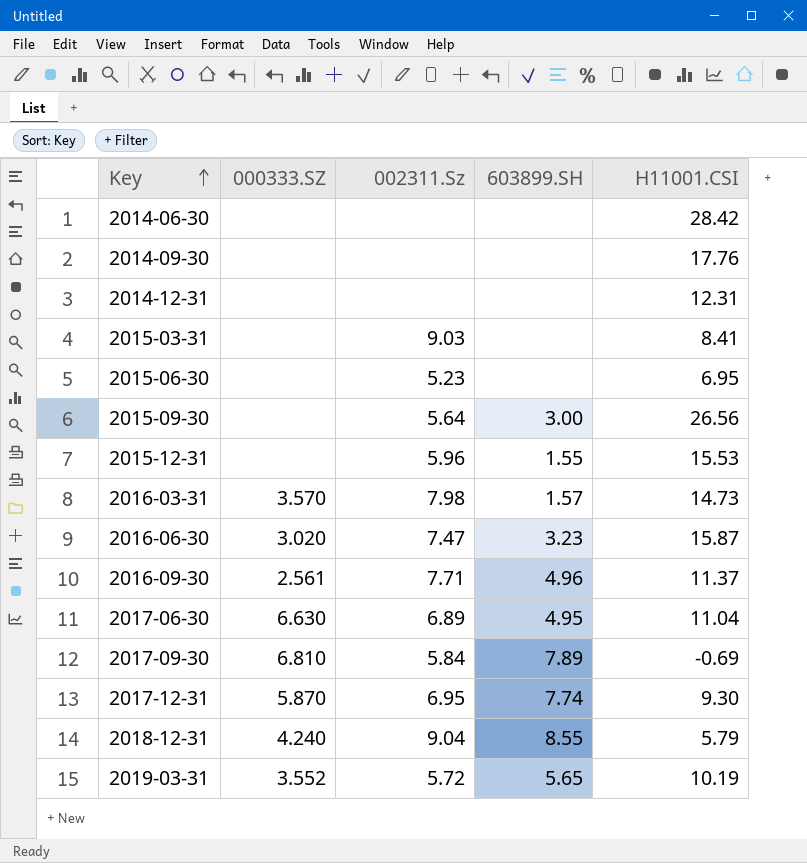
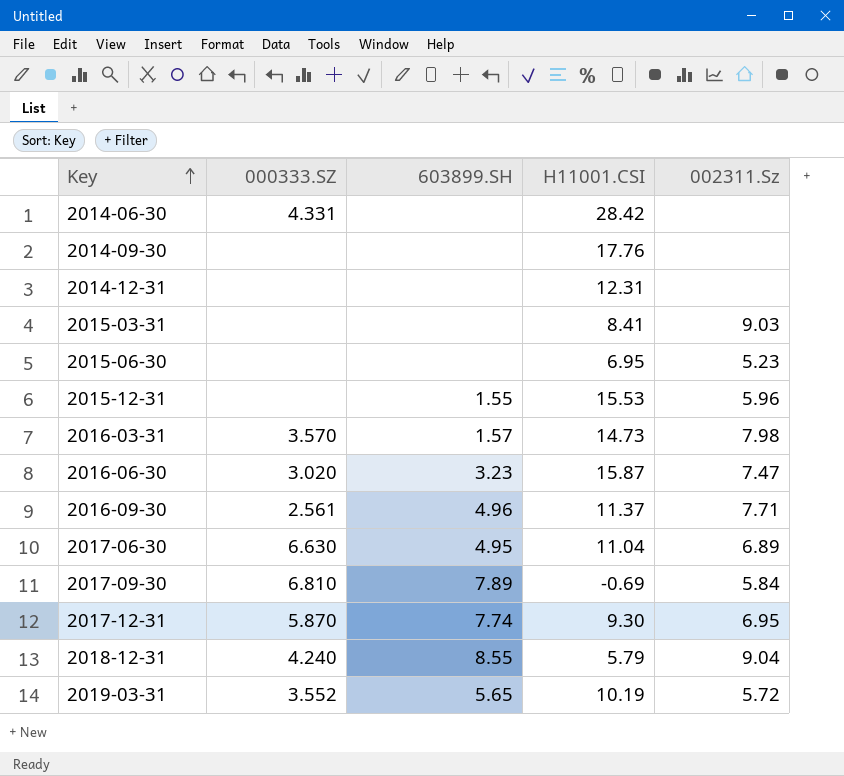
column 002311.Sz | position: 3 -> 5
row 2015-09-30: none | 5.64 | 3.00 | 26.56 -> none
2014-06-30 | 000333.SZ: none -> 4.331

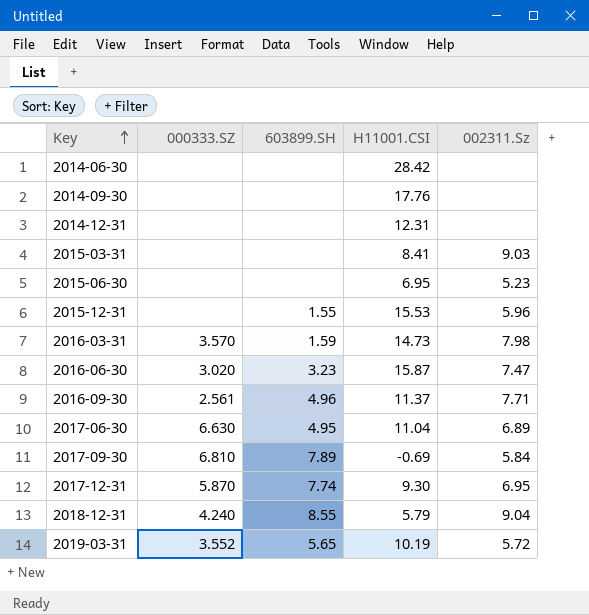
2014-06-30 | 000333.SZ: 4.331 -> none
2016-03-31 | 603899.SH: 1.57 -> 1.59

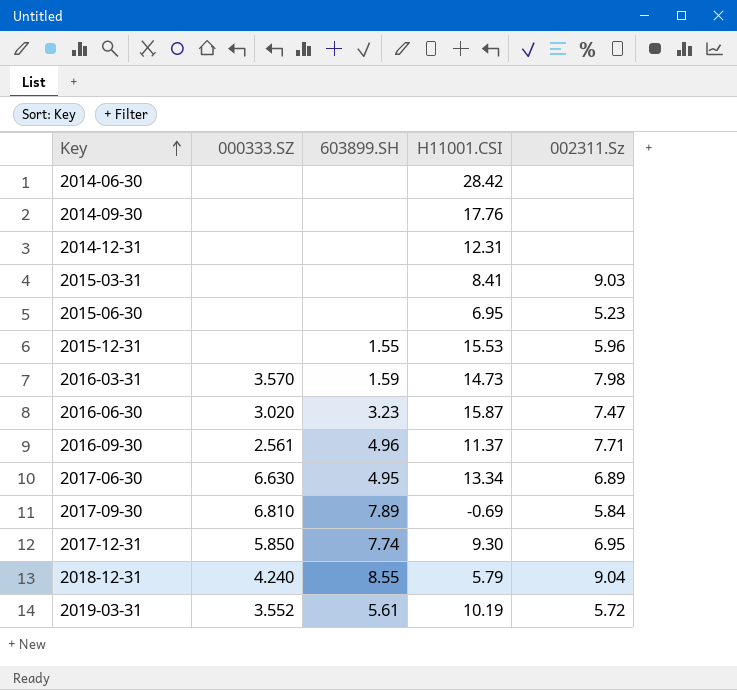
2017-06-30 | H11001.CSI: 11.04 -> 13.34
2017-12-31 | 000333.SZ: 5.870 -> 5.850
2019-03-31 | 603899.SH: 5.65 -> 5.61

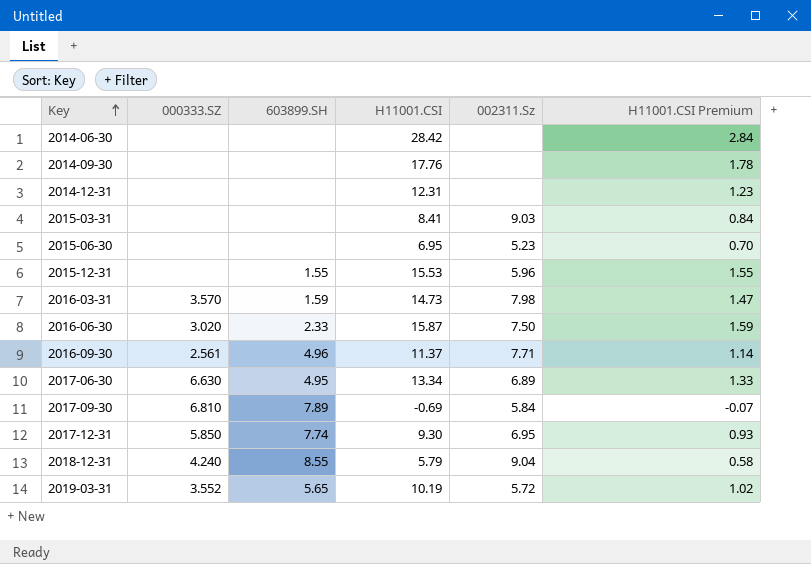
column H11001.CSI Premium | formula: none -> [H11001.CSI] * 0.1
2016-06-30 | 603899.SH: 3.23 -> 2.33
2016-06-30 | 002311.Sz: 7.47 -> 7.50
2019-03-31 | 603899.SH: 5.61 -> 5.65

